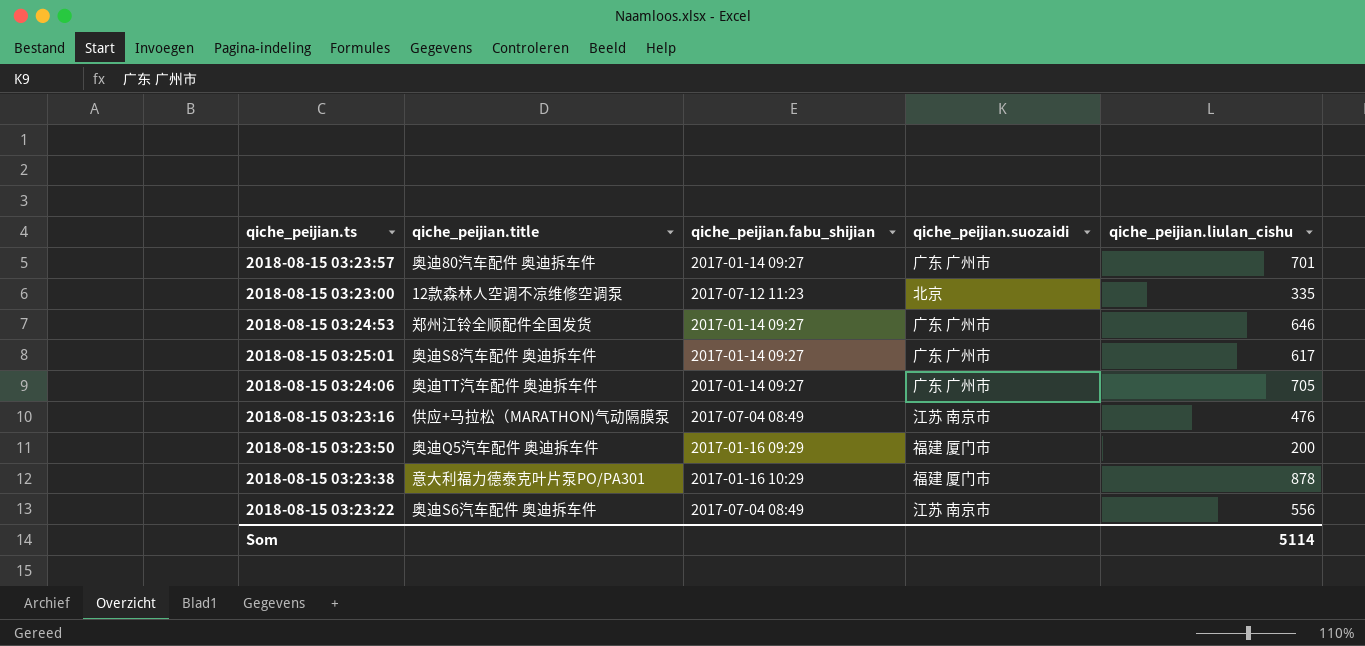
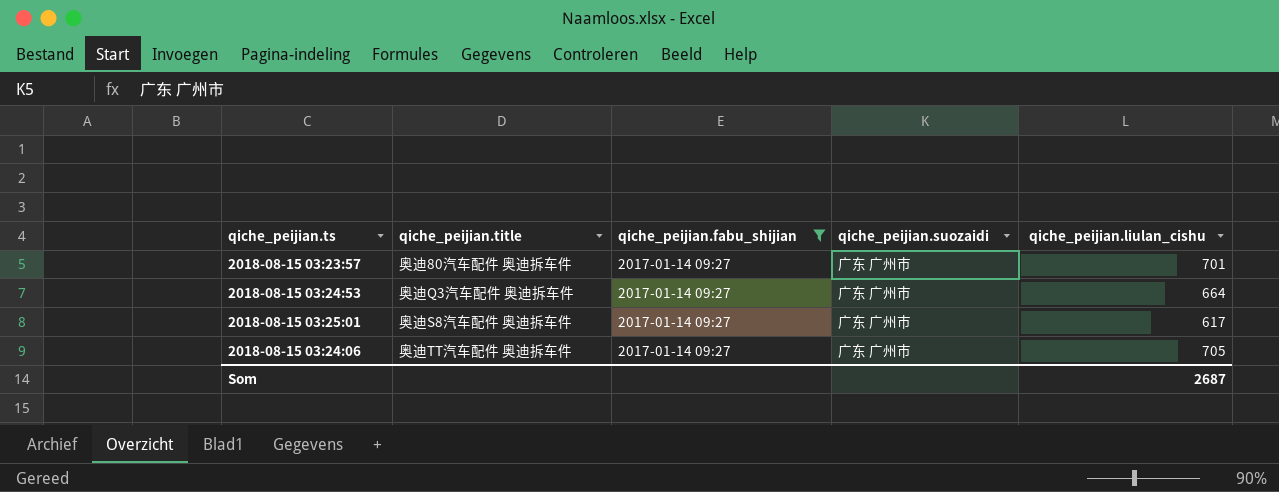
filter: none -> qiche_peijian.fabu_shijian = 2017-01-14 09:27
2018-08-15 03:24:53 | qiche_peijian.title: 郑州江铃全顺配件全国发货 -> 奥迪Q3汽车配件 奥迪拆车件
2018-08-15 03:24:53 | qiche_peijian.liulan_cishu: 646 -> 664
Som | qiche_peijian.liulan_cishu: 5114 -> 2687

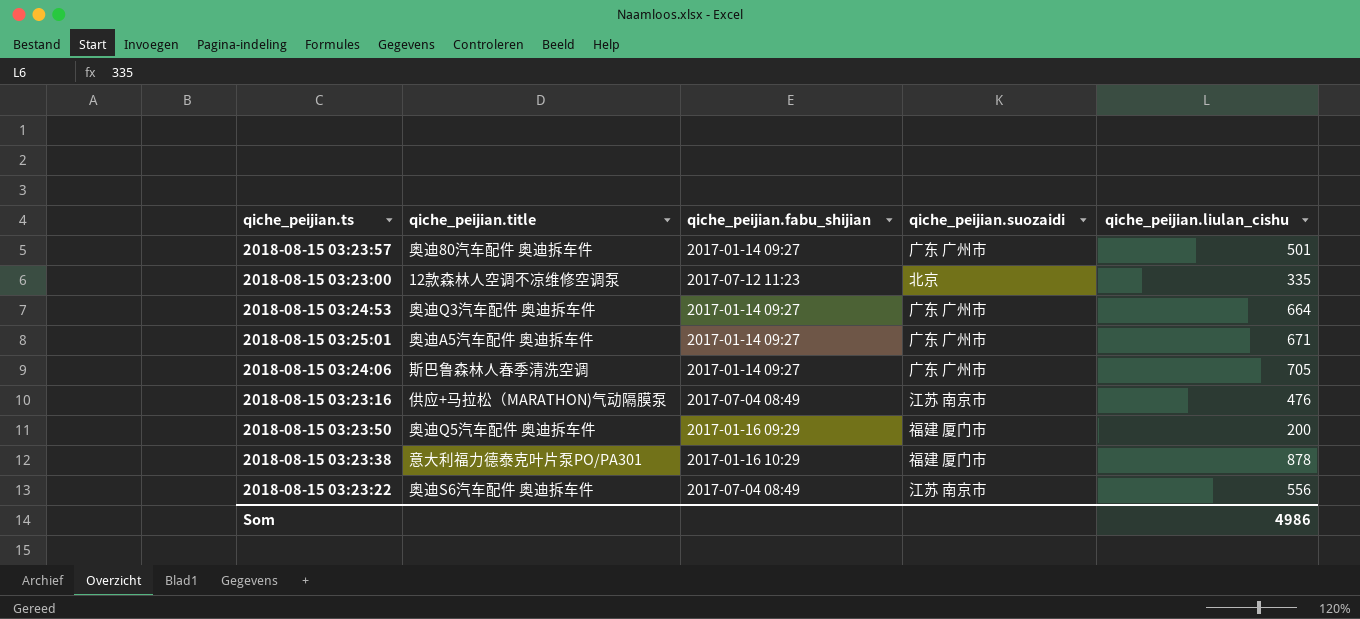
filter: qiche_peijian.fabu_shijian = 2017-01-14 09:27 -> none
2018-08-15 03:23:57 | qiche_peijian.liulan_cishu: 701 -> 501
2018-08-15 03:25:01 | qiche_peijian.title: 奥迪S8汽车配件 奥迪拆车件 -> 奥迪A5汽车配件 奥迪拆车件
2018-08-15 03:25:01 | qiche_peijian.liulan_cishu: 617 -> 671
2018-08-15 03:24:06 | qiche_peijian.title: 奥迪TT汽车配件 奥迪拆车件 -> 斯巴鲁森林人春季清洗空调
Som | qiche_peijian.liulan_cishu: 2687 -> 4986

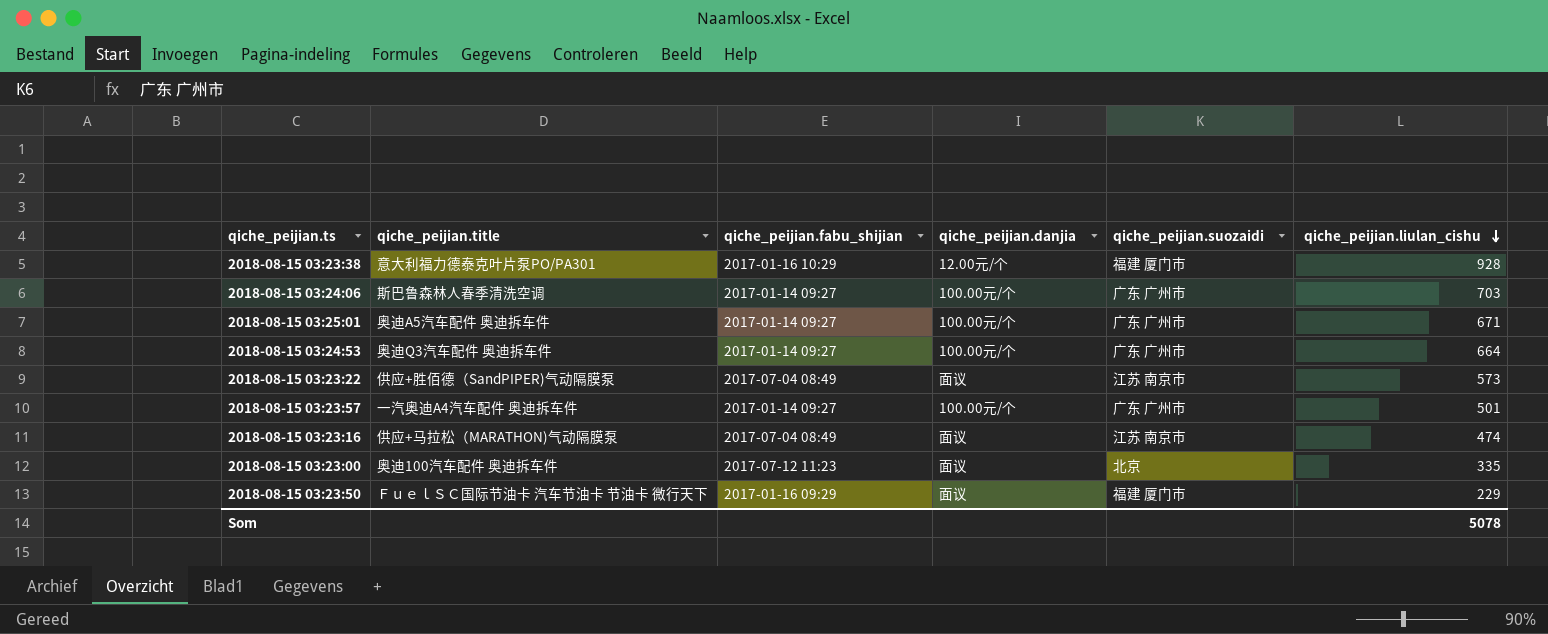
row order: none -> qiche_peijian.liulan_cishu descending
column qiche_peijian.danjia | position: none -> 4
2018-08-15 03:23:38 | qiche_peijian.liulan_cishu: 878 -> 928
2018-08-15 03:24:06 | qiche_peijian.liulan_cishu: 705 -> 703
2018-08-15 03:23:22 | qiche_peijian.title: 奥迪S6汽车配件 奥迪拆车件 -> 供应+胜佰德（SandPIPER)气动隔膜泵
2018-08-15 03:23:22 | qiche_peijian.liulan_cishu: 556 -> 573
2018-08-15 03:23:57 | qiche_peijian.title: 奥迪80汽车配件 奥迪拆车件 -> 一汽奥迪A4汽车配件 奥迪拆车件
2018-08-15 03:23:16 | qiche_peijian.liulan_cishu: 476 -> 474
2018-08-15 03:23:00 | qiche_peijian.title: 12款森林人空调不凉维修空调泵 -> 奥迪100汽车配件 奥迪拆车件
2018-08-15 03:23:50 | qiche_peijian.title: 奥迪Q5汽车配件 奥迪拆车件 -> ＦｕｅｌＳＣ国际节油卡 汽车节油卡 节油卡 微行天下
2018-08-15 03:23:50 | qiche_peijian.liulan_cishu: 200 -> 229
Som | qiche_peijian.liulan_cishu: 4986 -> 5078

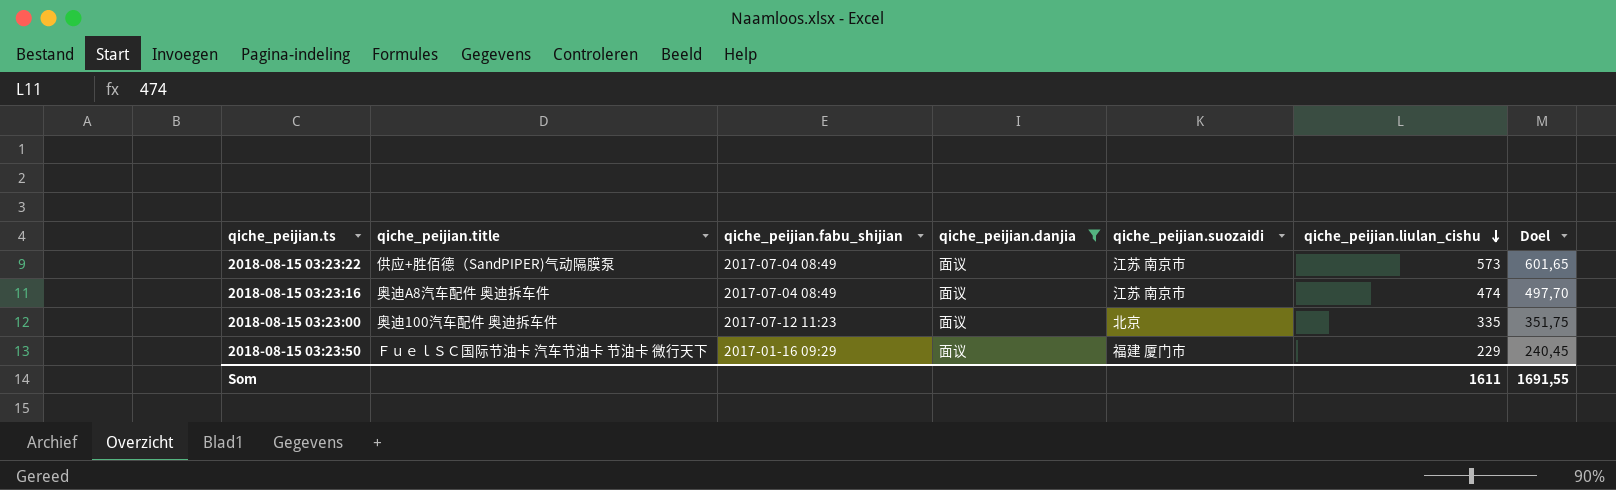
filter: none -> qiche_peijian.danjia = 面议
column Doel | formula: none -> [qiche_peijian.liulan_cishu] * 1,05
2018-08-15 03:23:16 | qiche_peijian.title: 供应+马拉松（MARATHON)气动隔膜泵 -> 奥迪A8汽车配件 奥迪拆车件
Som | qiche_peijian.liulan_cishu: 5078 -> 1611

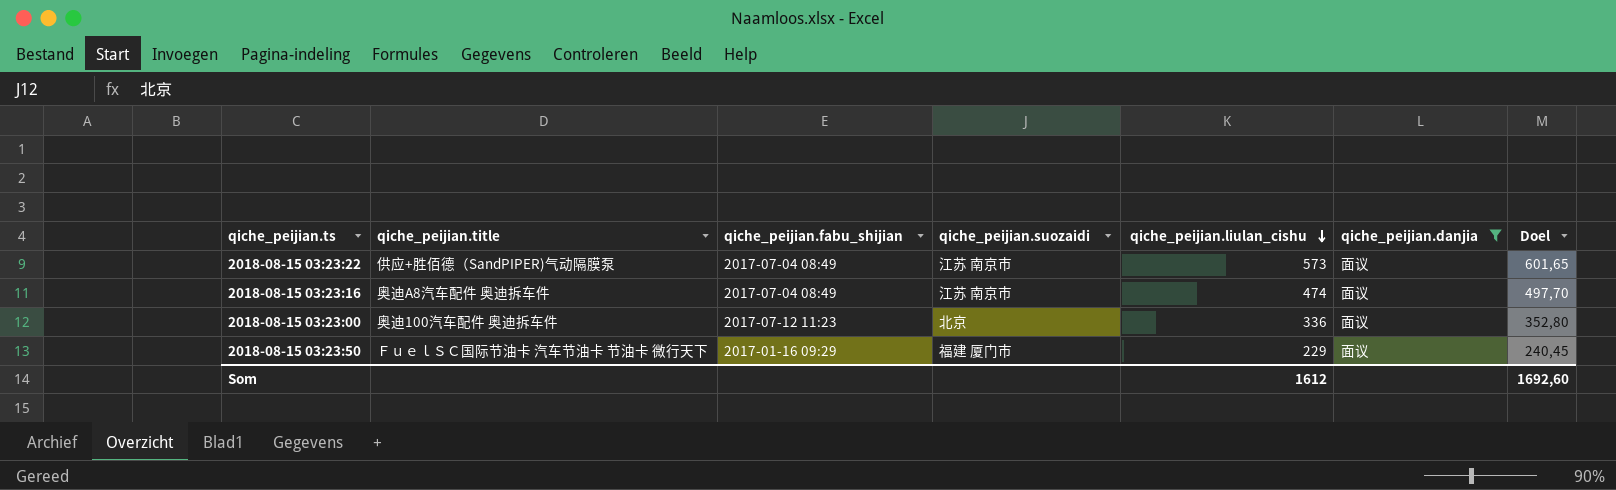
column qiche_peijian.danjia | position: 4 -> 6
2018-08-15 03:23:00 | qiche_peijian.liulan_cishu: 335 -> 336
2018-08-15 03:23:00 | Doel: 351,75 -> 352,80
Som | qiche_peijian.liulan_cishu: 1611 -> 1612
Som | Doel: 1691,55 -> 1692,60

